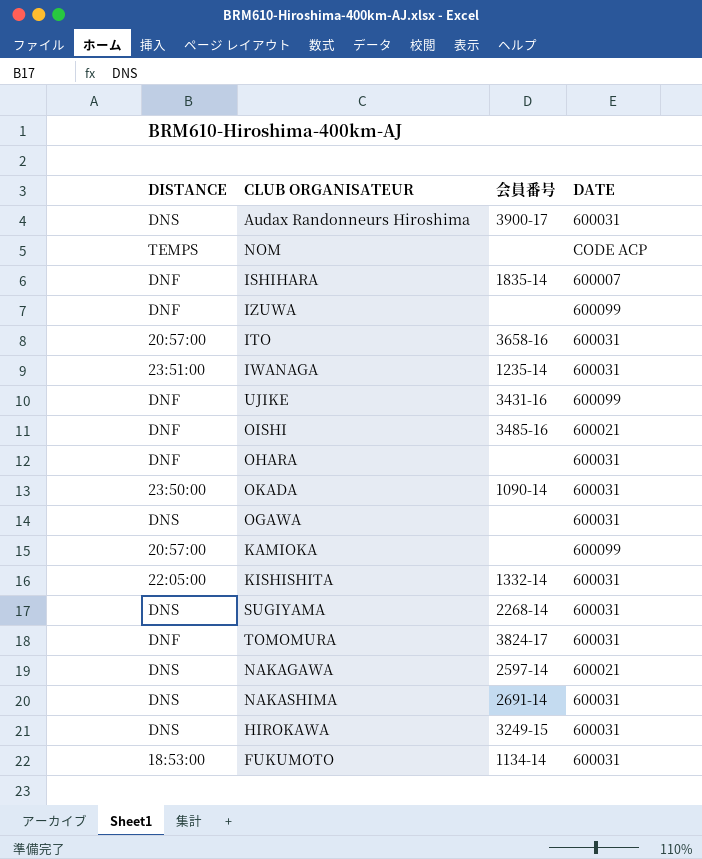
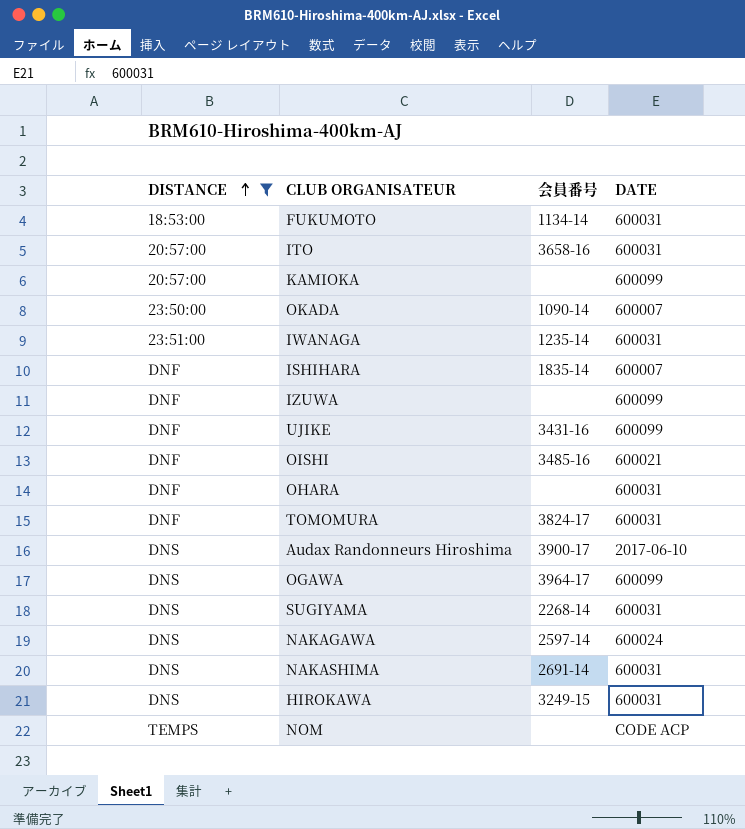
filter: none -> DISTANCE != 22:05:00
row order: none -> DISTANCE ascending
OKADA | DATE: 600031 -> 600007
Audax Randonneurs Hiroshima | DATE: 600031 -> 2017-06-10
OGAWA | 会員番号: none -> 3964-17
OGAWA | DATE: 600031 -> 600099
NAKAGAWA | DATE: 600021 -> 600024

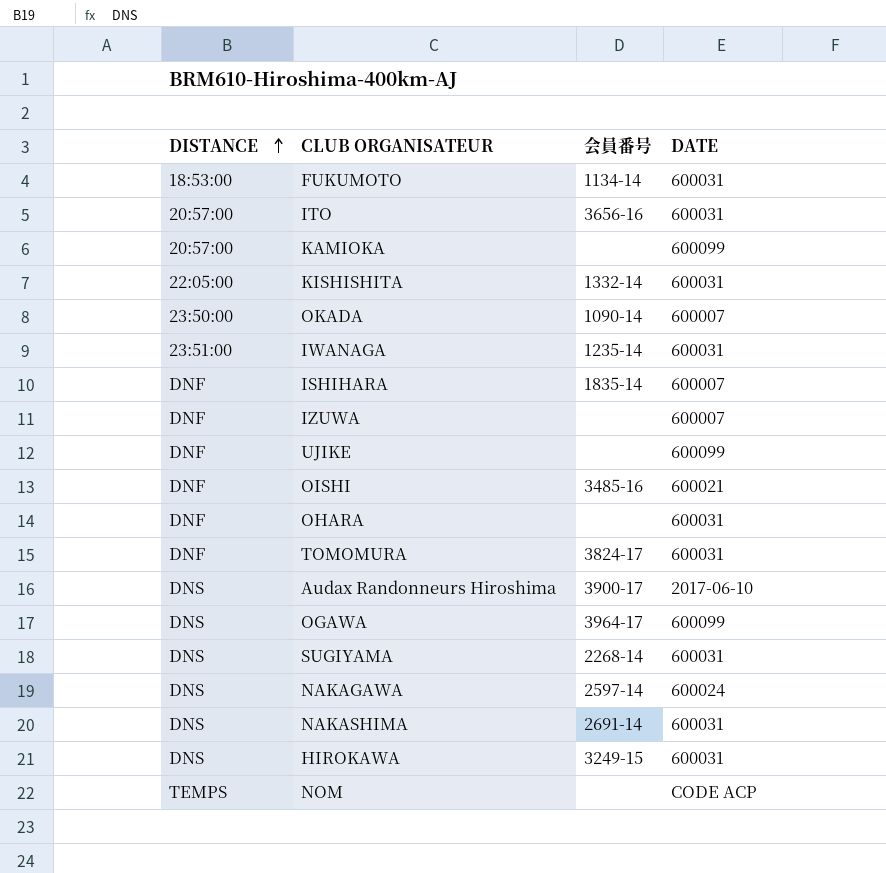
filter: DISTANCE != 22:05:00 -> none
ITO | 会員番号: 3658-16 -> 3656-16
IZUWA | DATE: 600099 -> 600007
UJIKE | 会員番号: 3431-16 -> none

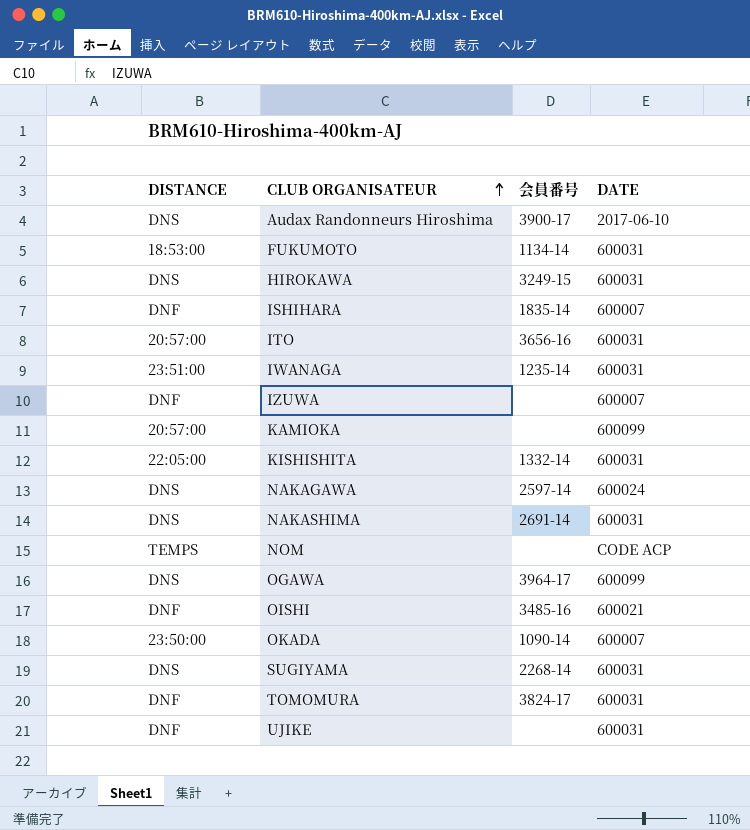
row order: DISTANCE ascending -> CLUB ORGANISATEUR ascending
row OHARA: DNF | none | 600031 -> none
UJIKE | DATE: 600099 -> 600031

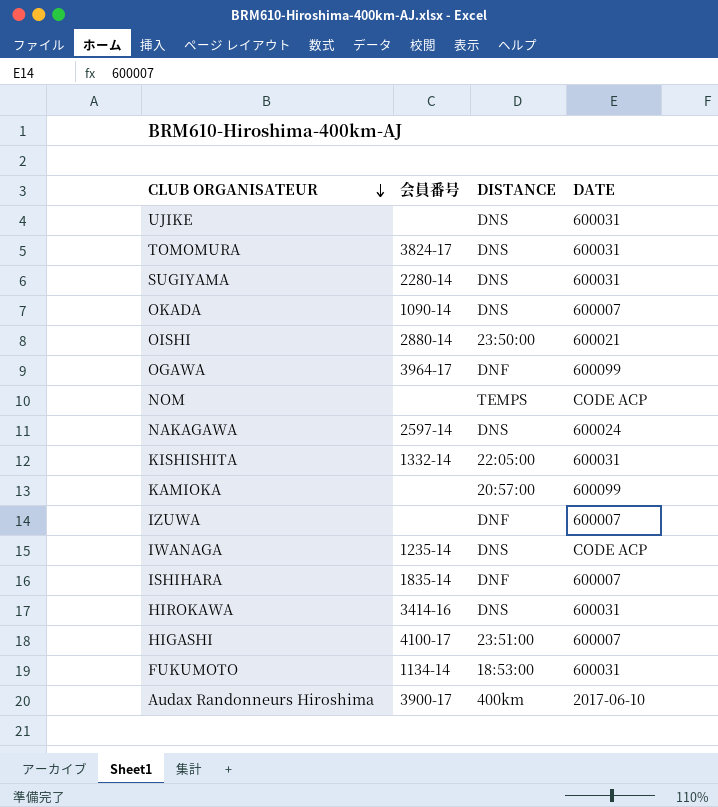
row order: CLUB ORGANISATEUR ascending -> CLUB ORGANISATEUR descending
column DISTANCE | position: 1 -> 3
row ITO: 20:57:00 | 3656-16 | 600031 -> none
row NAKASHIMA: DNS | 2691-14 | 600031 -> none
UJIKE | DISTANCE: DNF -> DNS
TOMOMURA | DISTANCE: DNF -> DNS
SUGIYAMA | 会員番号: 2268-14 -> 2280-14
OKADA | DISTANCE: 23:50:00 -> DNS
OISHI | 会員番号: 3485-16 -> 2880-14
OISHI | DISTANCE: DNF -> 23:50:00
OGAWA | DISTANCE: DNS -> DNF
IWANAGA | DISTANCE: 23:51:00 -> DNS
IWANAGA | DATE: 600031 -> CODE ACP
HIROKAWA | 会員番号: 3249-15 -> 3414-16
row HIGASHI: none -> 4100-17 | 23:51:00 | 600007
Audax Randonneurs Hiroshima | DISTANCE: DNS -> 400km

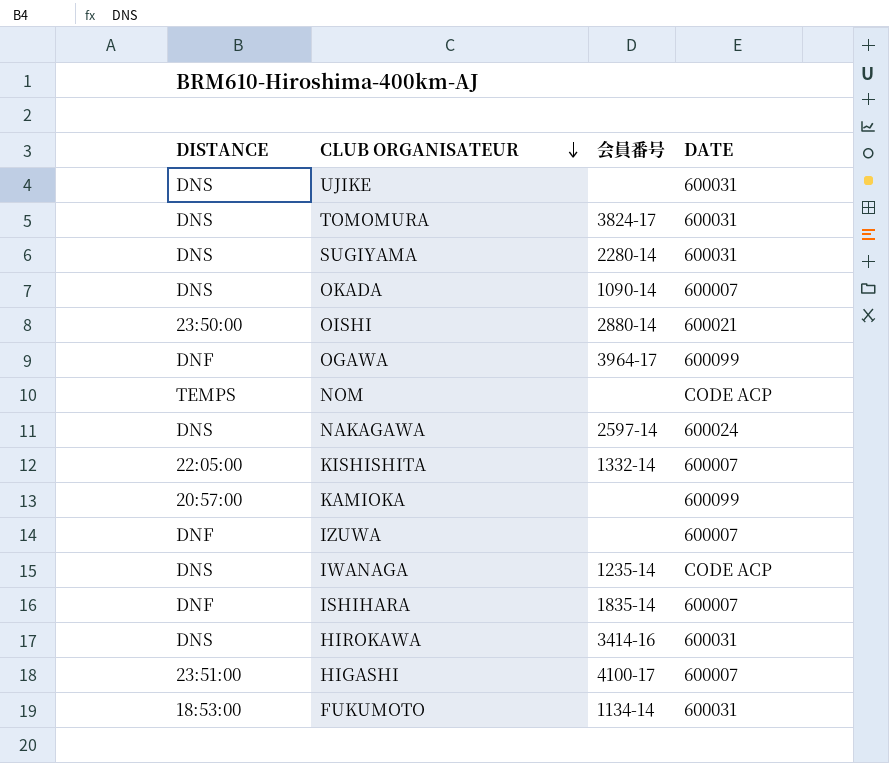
column DISTANCE | position: 3 -> 1
row Audax Randonneurs Hiroshima: 3900-17 | 400km | 2017-06-10 -> none
KISHISHITA | DATE: 600031 -> 600007

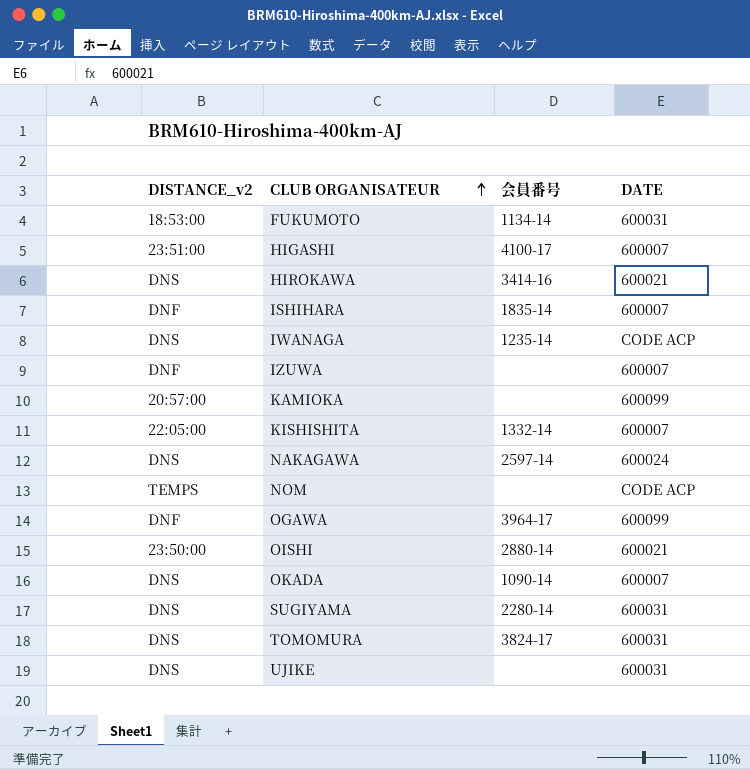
row order: CLUB ORGANISATEUR descending -> CLUB ORGANISATEUR ascending
column name: DISTANCE -> DISTANCE_v2
HIROKAWA | DATE: 600031 -> 600021

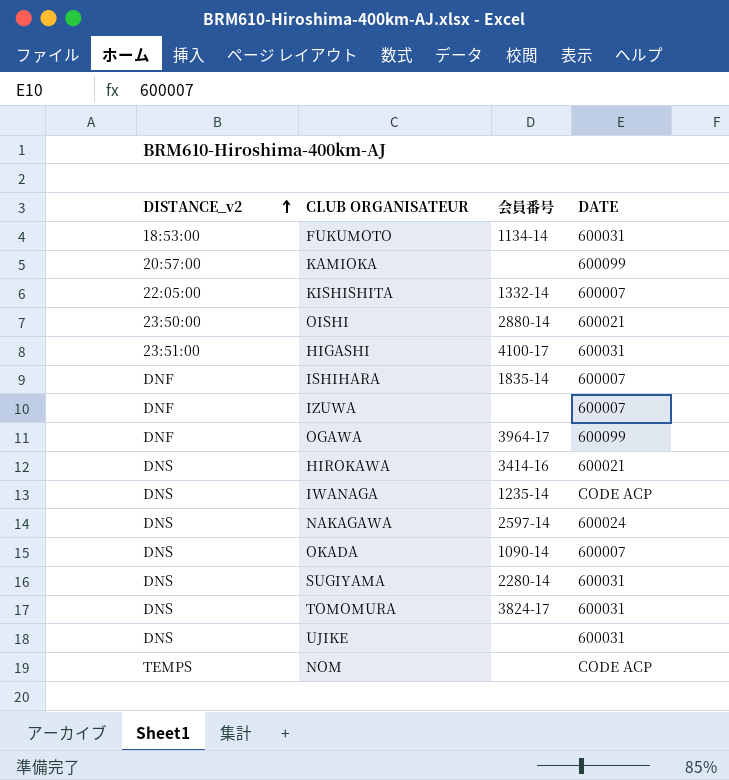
row order: CLUB ORGANISATEUR ascending -> DISTANCE_v2 ascending
HIGASHI | DATE: 600007 -> 600031

